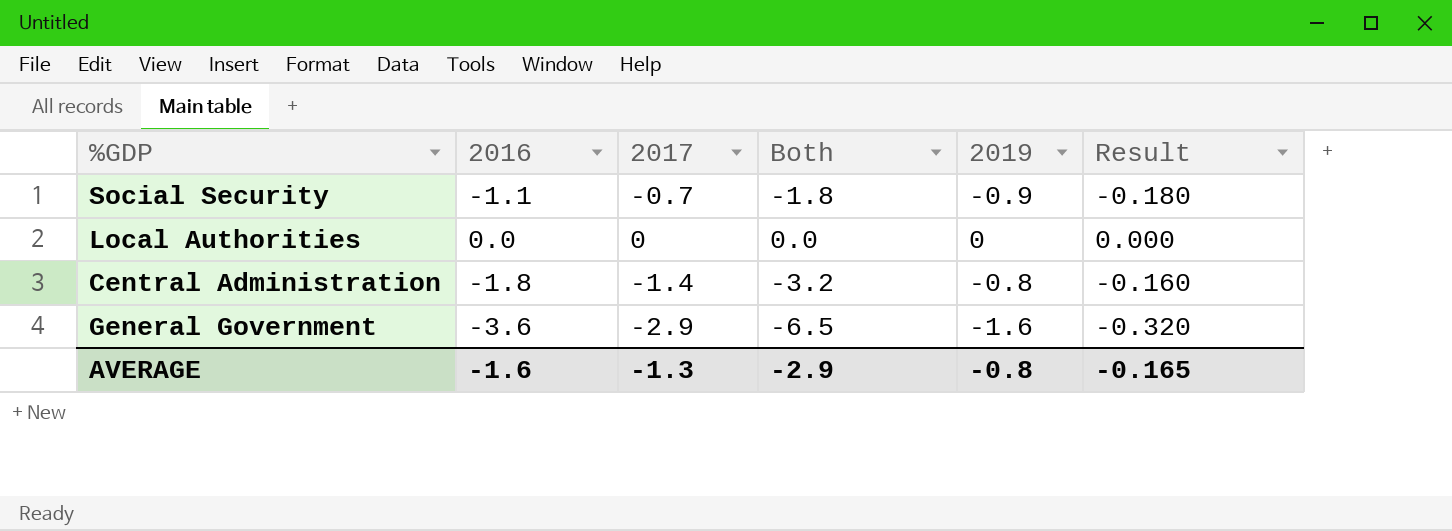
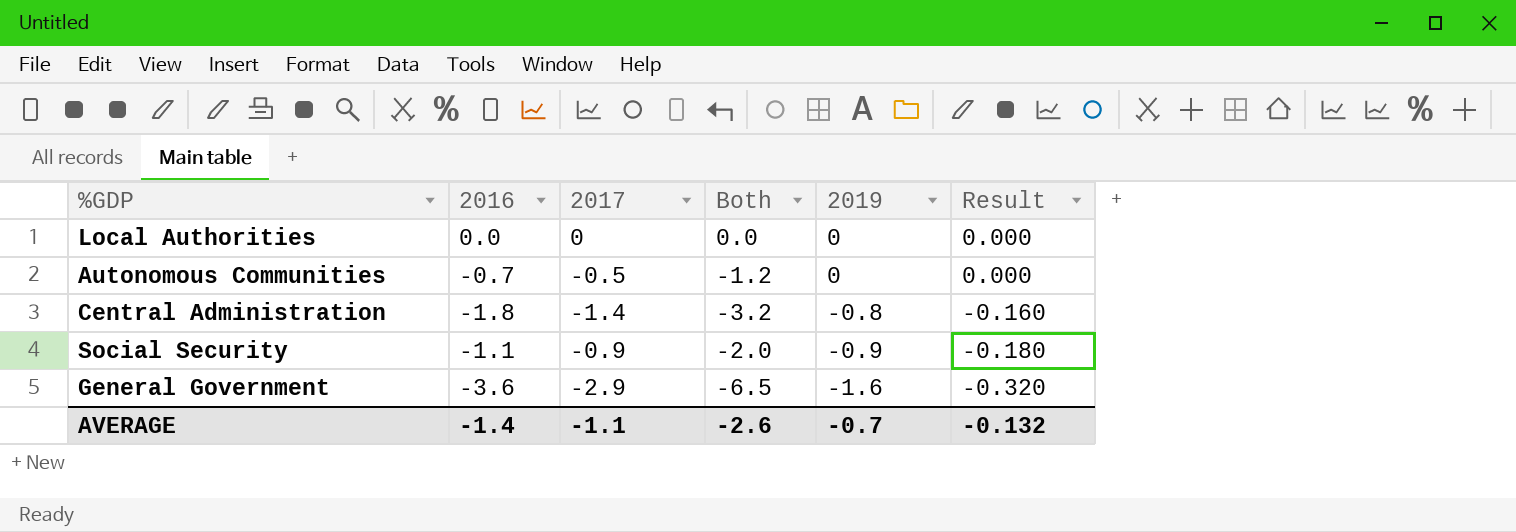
row order: none -> 2019 descending
row Autonomous Communities: none -> -0.7 | -0.5 | -1.2 | 0 | 0.000
Social Security | 2017: -0.7 -> -0.9
Social Security | Both: -1.8 -> -2.0
AVERAGE | 2016: -1.6 -> -1.4
AVERAGE | 2017: -1.3 -> -1.1
AVERAGE | Both: -2.9 -> -2.6
AVERAGE | 2019: -0.8 -> -0.7
AVERAGE | Result: -0.165 -> -0.132

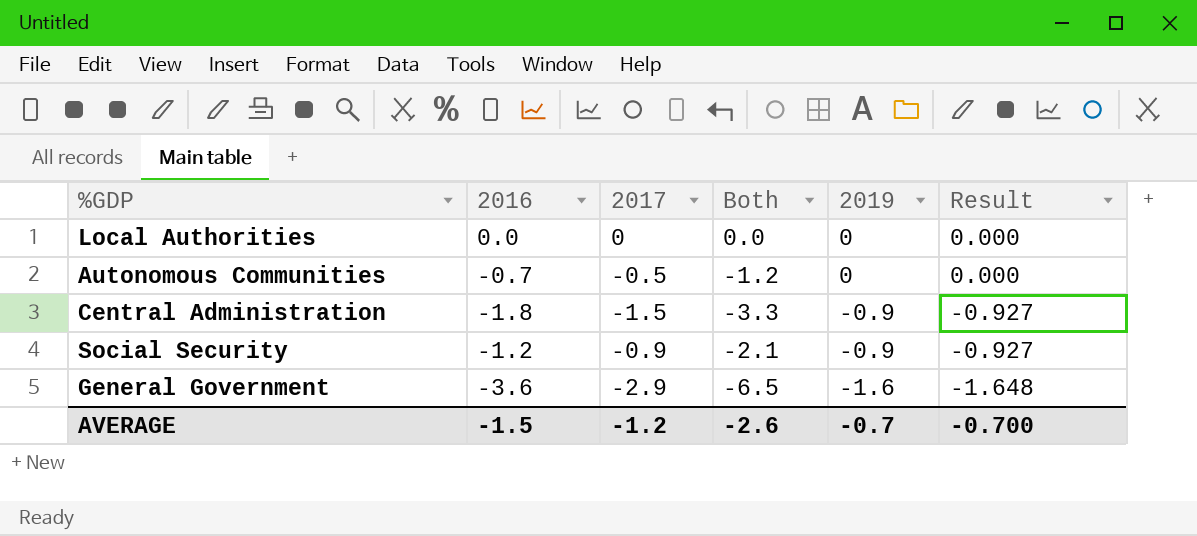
column Result | formula: [2019] * 0.2 -> [2019] * 1.03
Central Administration | 2017: -1.4 -> -1.5
Central Administration | Both: -3.2 -> -3.3
Central Administration | 2019: -0.8 -> -0.9
Social Security | 2016: -1.1 -> -1.2
Social Security | Both: -2.0 -> -2.1
AVERAGE | 2016: -1.4 -> -1.5
AVERAGE | 2017: -1.1 -> -1.2
AVERAGE | Result: -0.132 -> -0.700

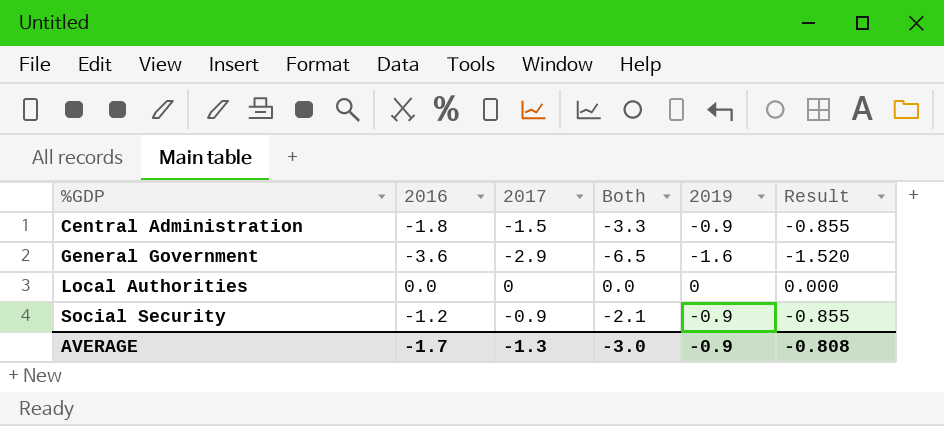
row order: 2019 descending -> %GDP ascending
column Result | formula: [2019] * 1.03 -> [2019] * 0.95
row Autonomous Communities: -0.7 | -0.5 | -1.2 | 0 | 0.000 -> none
AVERAGE | 2016: -1.5 -> -1.7
AVERAGE | 2017: -1.2 -> -1.3
AVERAGE | Both: -2.6 -> -3.0
AVERAGE | 2019: -0.7 -> -0.9
AVERAGE | Result: -0.700 -> -0.808

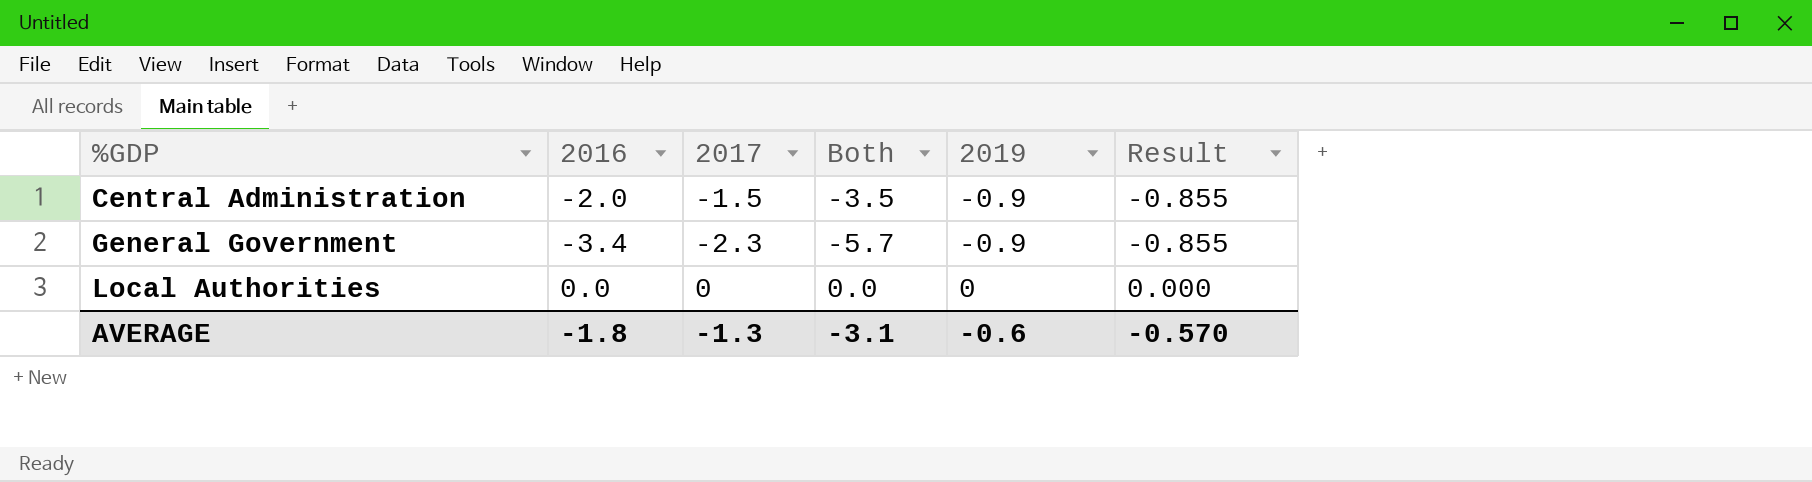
row Social Security: -1.2 | -0.9 | -2.1 | -0.9 | -0.855 -> none
Central Administration | 2016: -1.8 -> -2.0
Central Administration | Both: -3.3 -> -3.5
General Government | 2016: -3.6 -> -3.4
General Government | 2017: -2.9 -> -2.3
General Government | Both: -6.5 -> -5.7
General Government | 2019: -1.6 -> -0.9
General Government | Result: -1.520 -> -0.855
AVERAGE | 2016: -1.7 -> -1.8
AVERAGE | Both: -3.0 -> -3.1
AVERAGE | 2019: -0.9 -> -0.6
AVERAGE | Result: -0.808 -> -0.570

